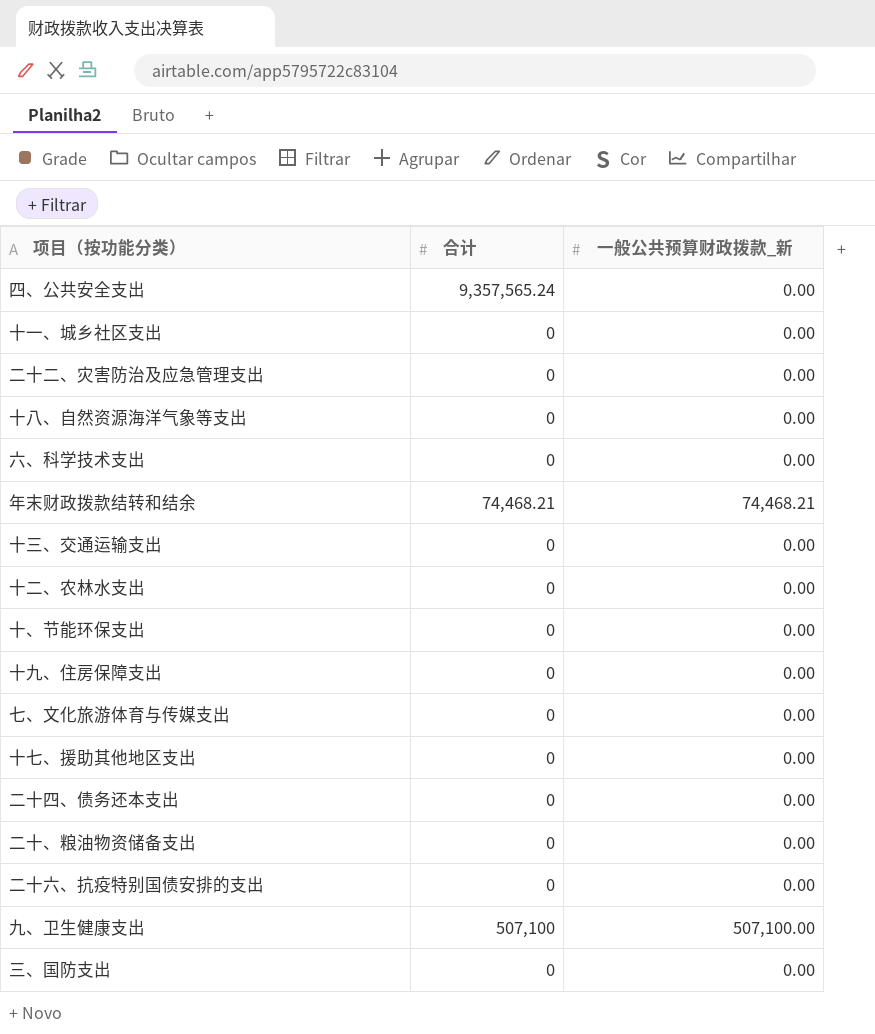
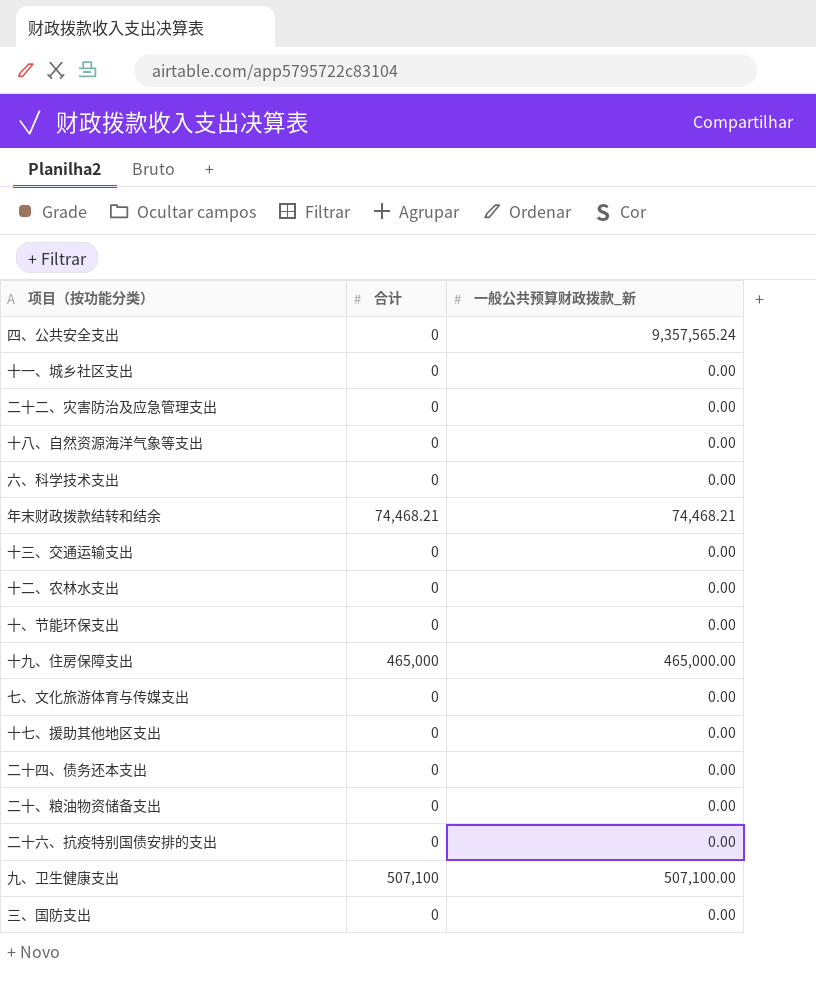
四、公共安全支出 | 合计: 9,357,565.24 -> 0
四、公共安全支出 | 一般公共预算财政拨款_新: 0.00 -> 9,357,565.24
十九、住房保障支出 | 合计: 0 -> 465,000
十九、住房保障支出 | 一般公共预算财政拨款_新: 0.00 -> 465,000.00

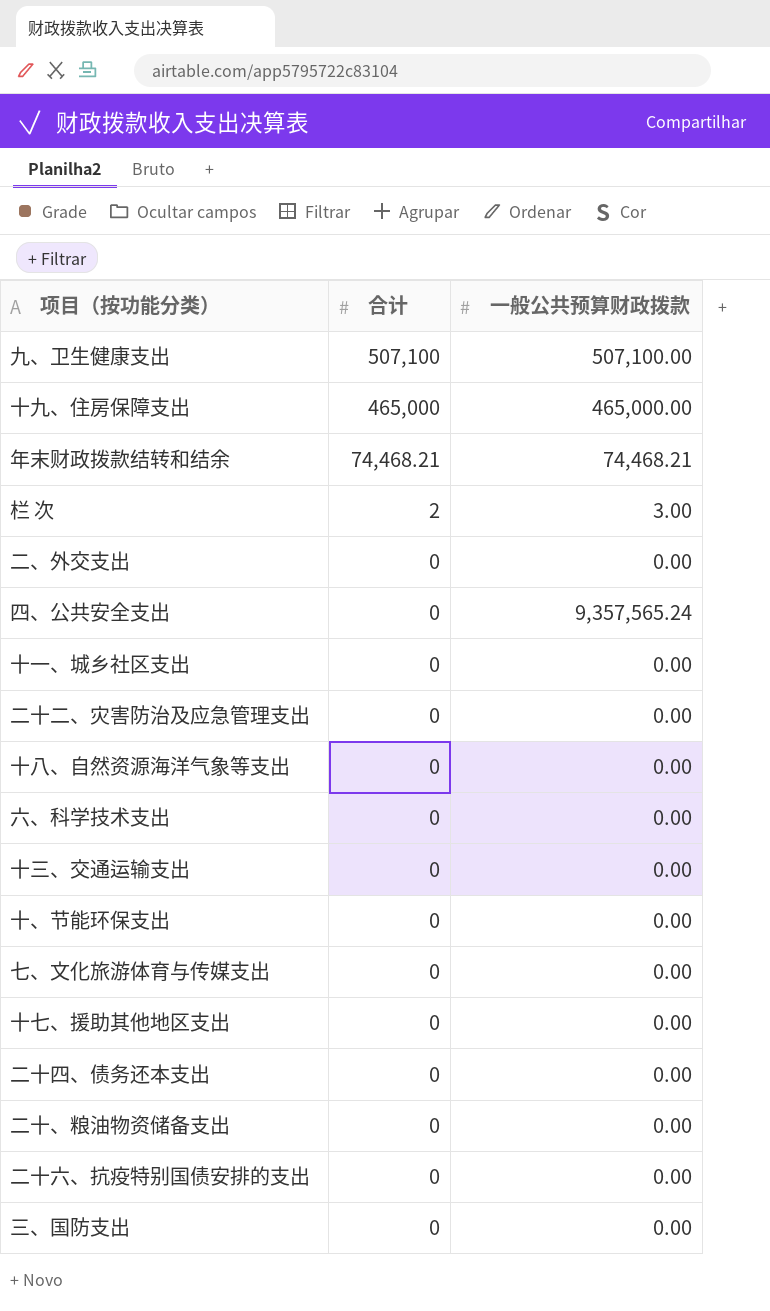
row order: none -> 合计 descending
column name: 一般公共预算财政拨款_新 -> 一般公共预算财政拨款
row 十二、农林水支出: 0 | 0.00 -> none
row 栏 次: none -> 2 | 3.00
row 二、外交支出: none -> 0 | 0.00

